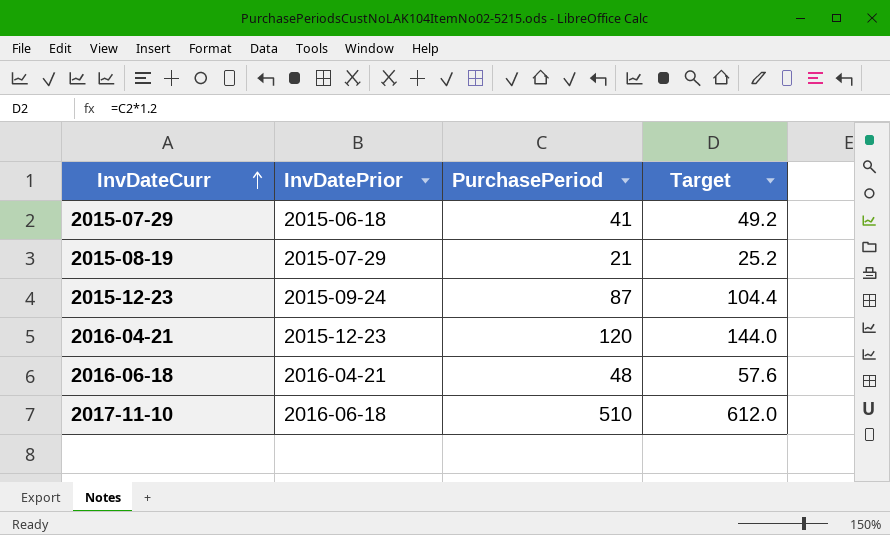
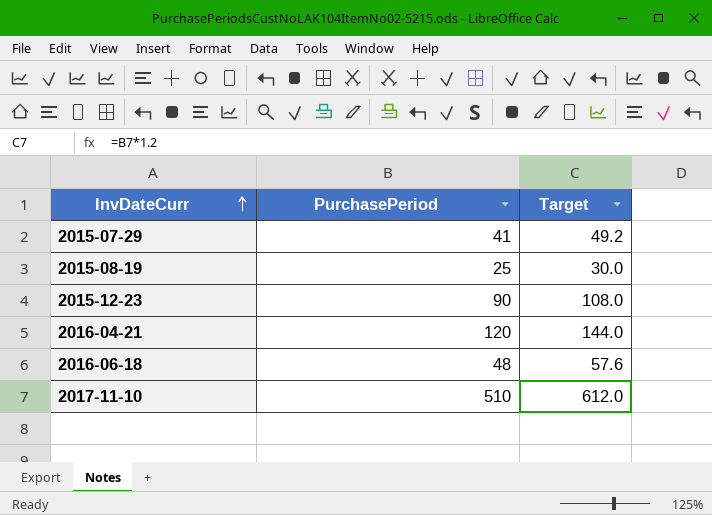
column InvDatePrior | position: 2 -> none
2015-08-19 | PurchasePeriod: 21 -> 25
2015-08-19 | Target: 25.2 -> 30.0
2015-12-23 | PurchasePeriod: 87 -> 90
2015-12-23 | Target: 104.4 -> 108.0

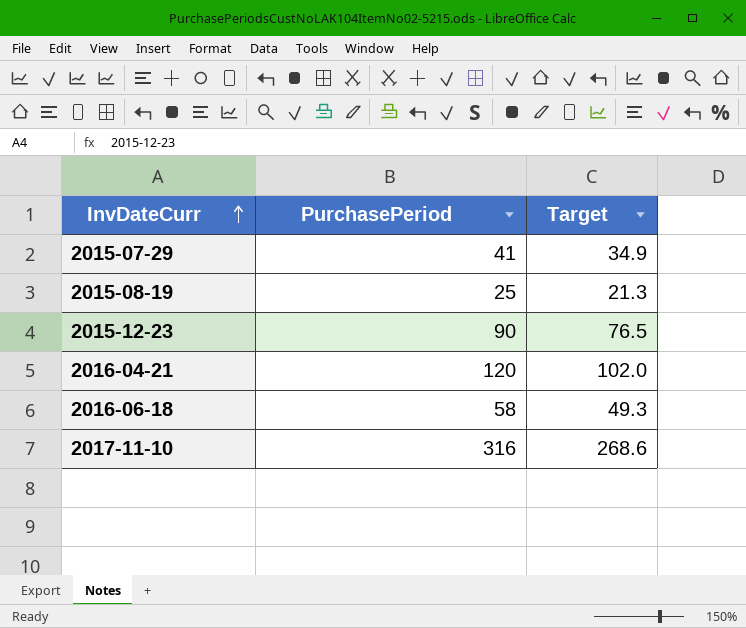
column Target | formula: [PurchasePeriod] * 1.2 -> [PurchasePeriod] * 0.85
2016-06-18 | PurchasePeriod: 48 -> 58
2017-11-10 | PurchasePeriod: 510 -> 316

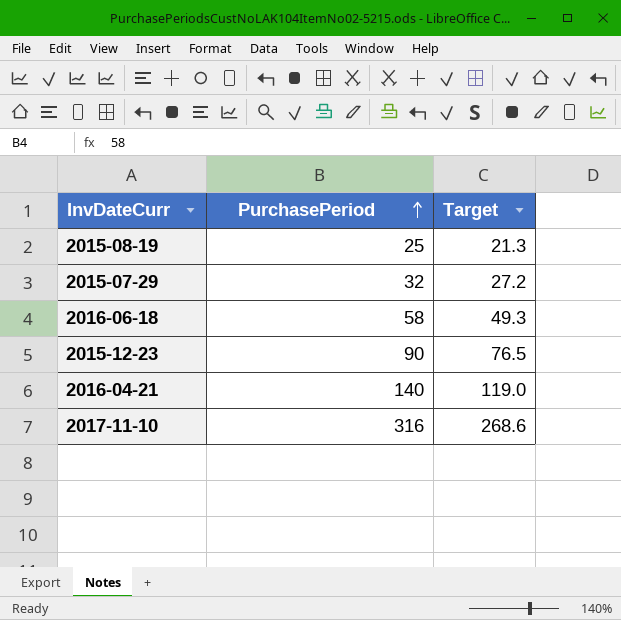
row order: InvDateCurr ascending -> PurchasePeriod ascending
2015-07-29 | PurchasePeriod: 41 -> 32
2015-07-29 | Target: 34.9 -> 27.2
2016-04-21 | PurchasePeriod: 120 -> 140
2016-04-21 | Target: 102.0 -> 119.0

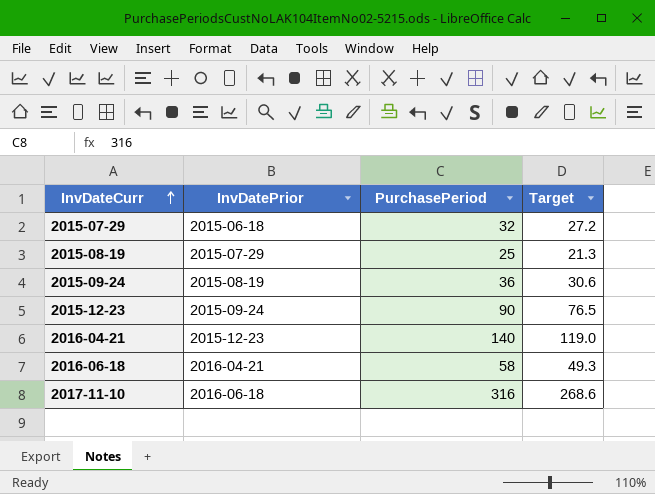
row order: PurchasePeriod ascending -> InvDateCurr ascending
column InvDatePrior | position: none -> 2
row 2015-09-24: none -> 2015-08-19 | 36 | 30.6

